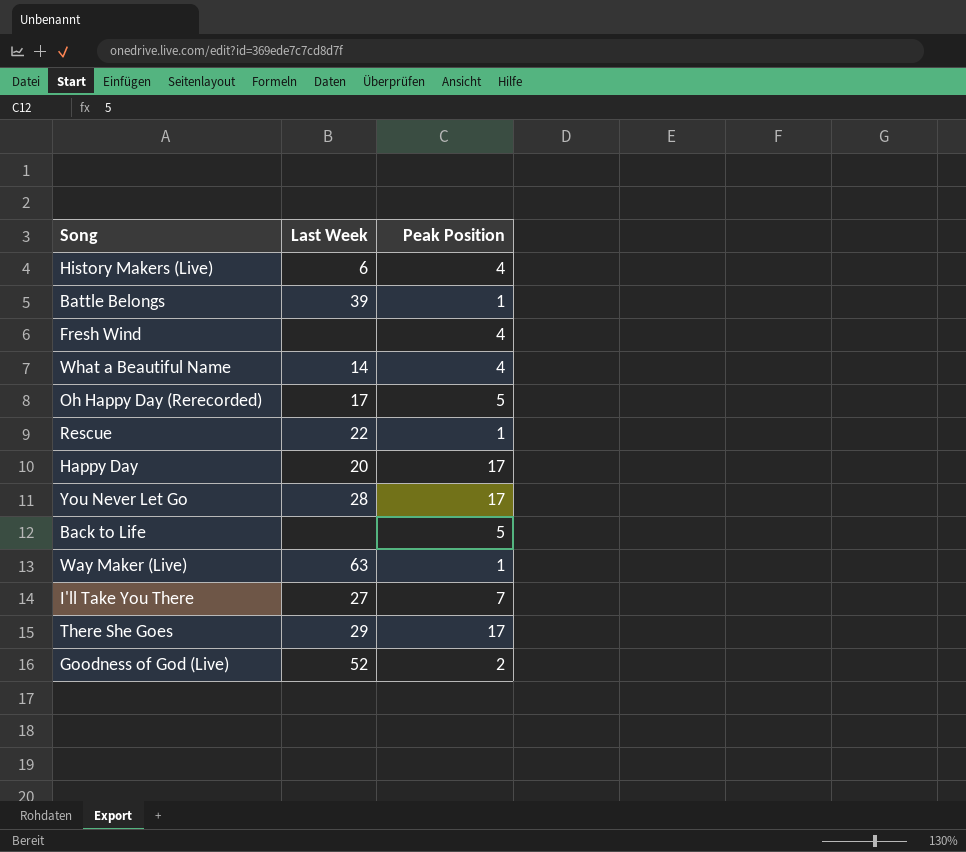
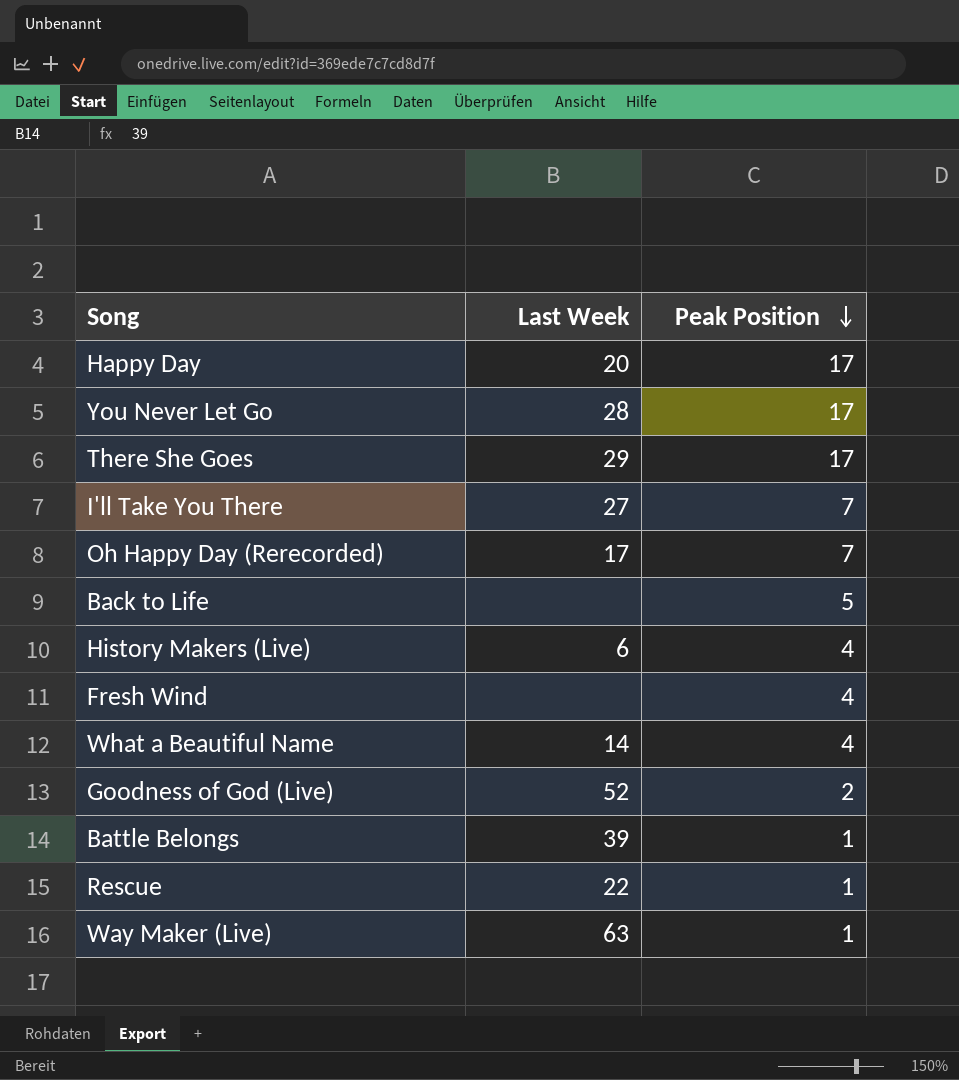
row order: none -> Peak Position descending
Oh Happy Day (Rerecorded) | Peak Position: 5 -> 7

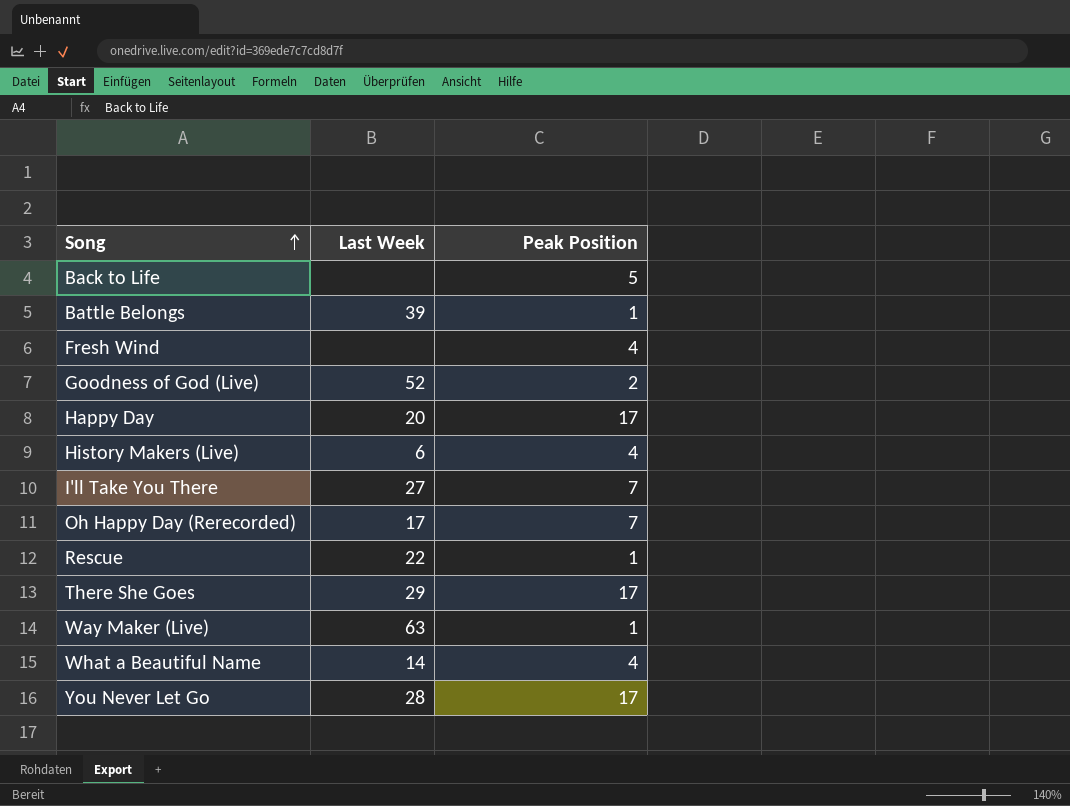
row order: Peak Position descending -> Song ascending

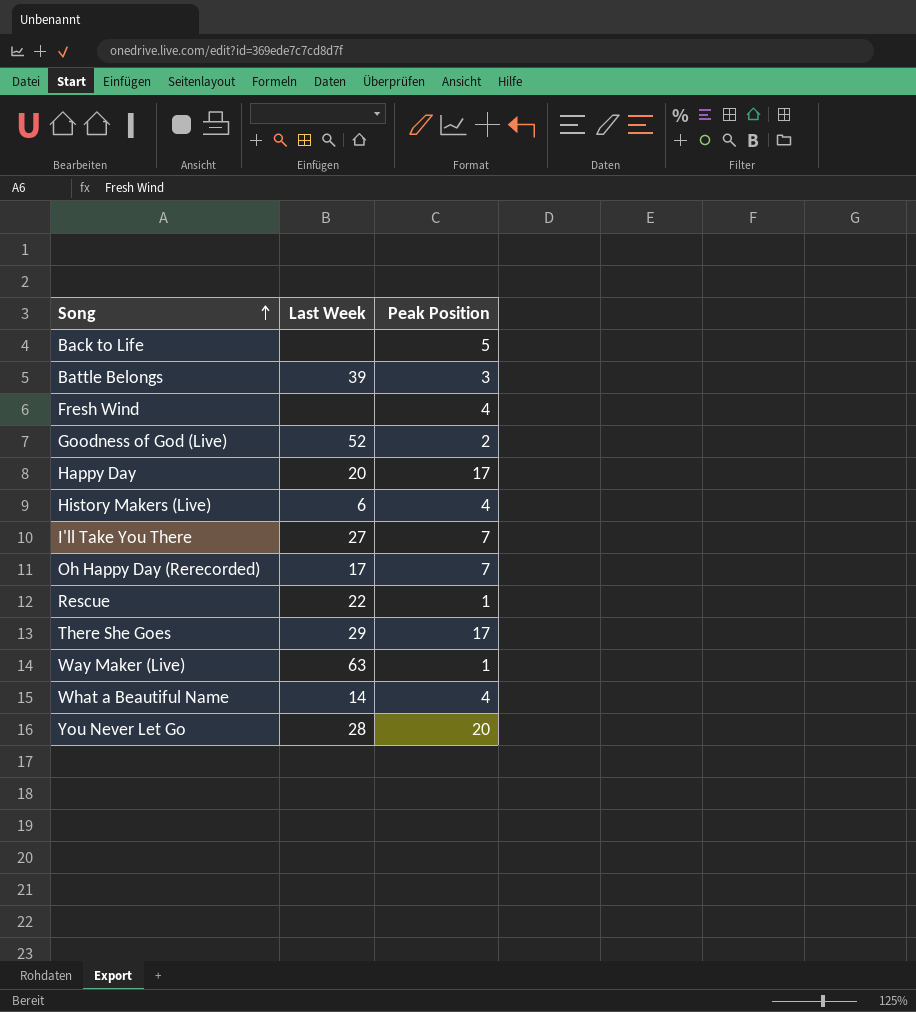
Battle Belongs | Peak Position: 1 -> 3
You Never Let Go | Peak Position: 17 -> 20

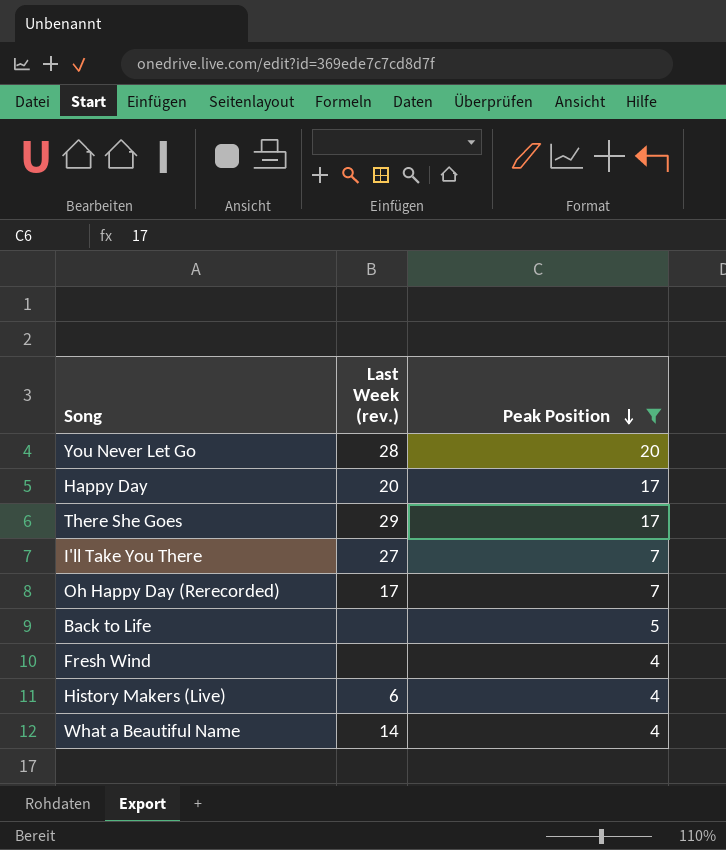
filter: none -> Peak Position >= 4
row order: Song ascending -> Peak Position descending
column name: Last Week -> Last Week (rev.)

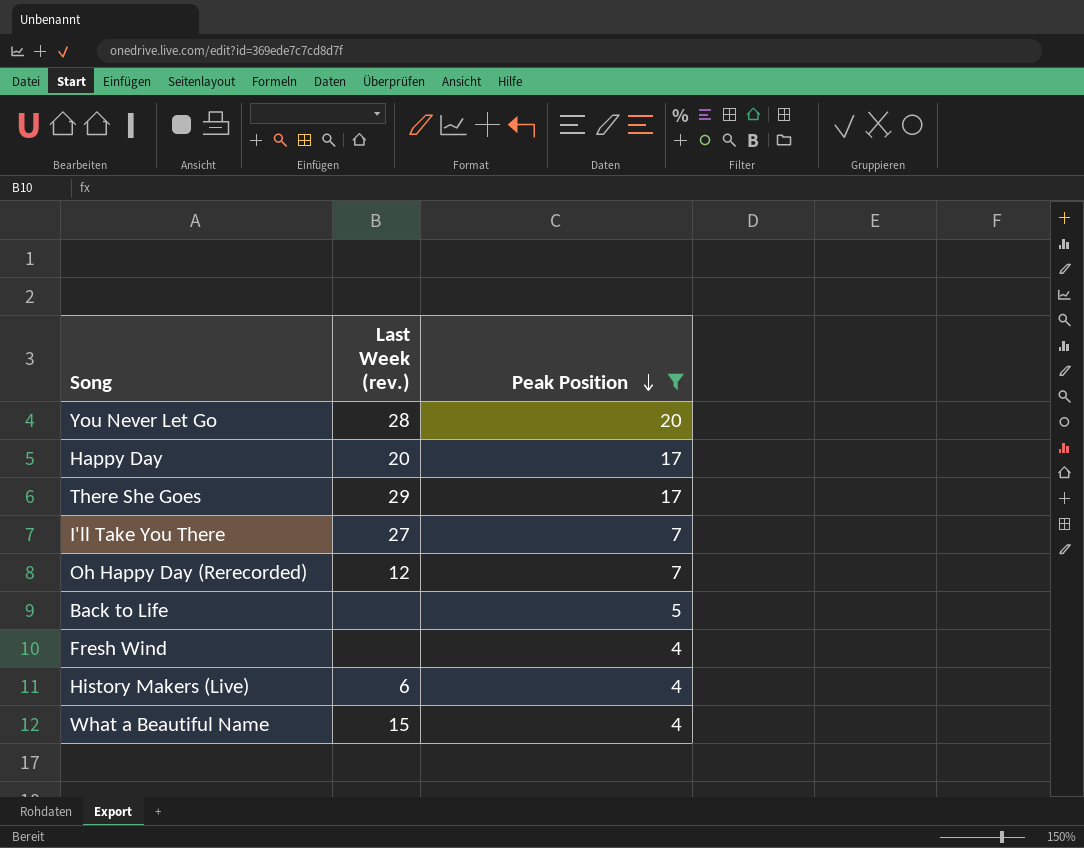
Oh Happy Day (Rerecorded) | Last Week (rev.): 17 -> 12
What a Beautiful Name | Last Week (rev.): 14 -> 15

